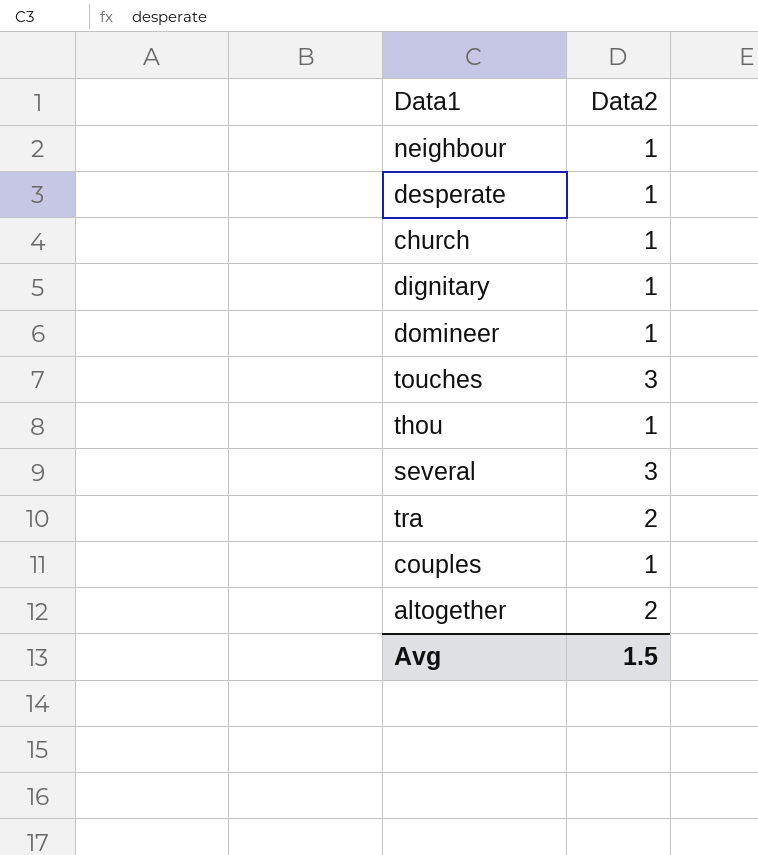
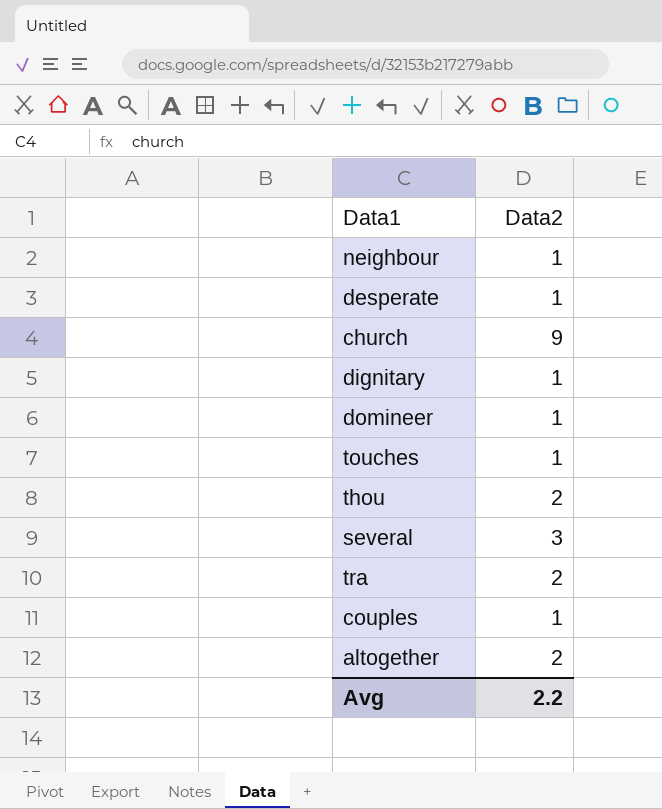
church | Data2: 1 -> 9
touches | Data2: 3 -> 1
thou | Data2: 1 -> 2
Avg | Data2: 1.5 -> 2.2

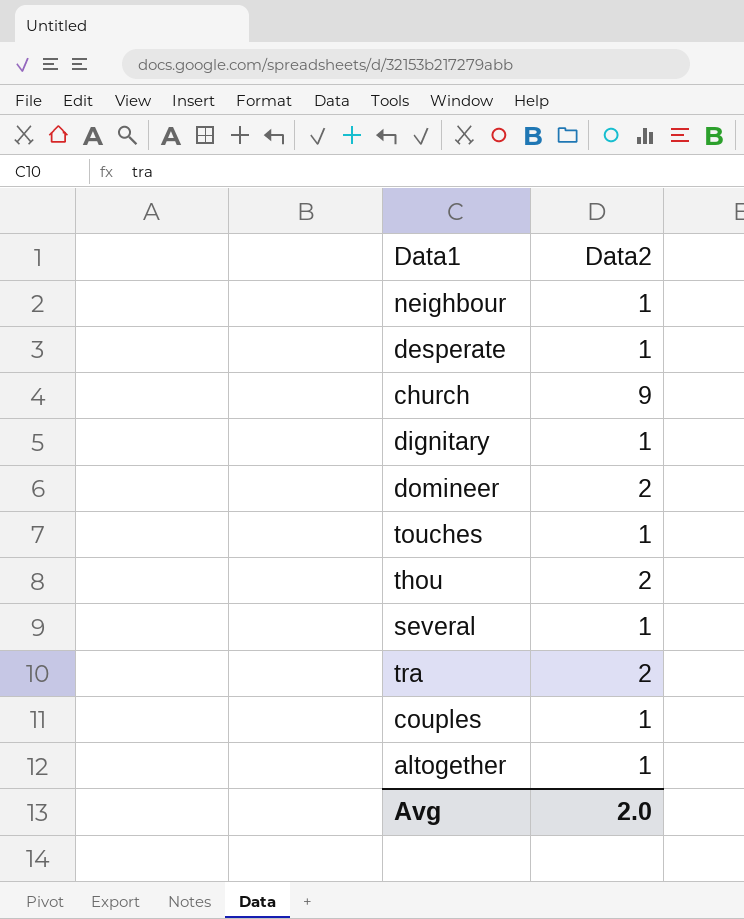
domineer | Data2: 1 -> 2
several | Data2: 3 -> 1
altogether | Data2: 2 -> 1
Avg | Data2: 2.2 -> 2.0

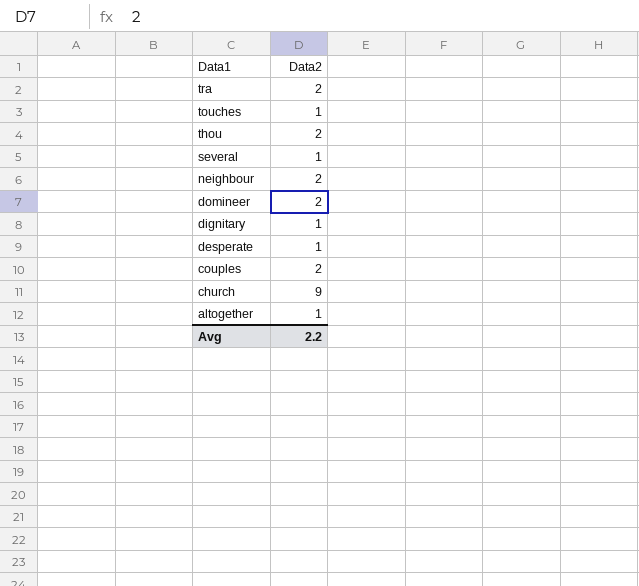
row order: none -> Data1 descending
neighbour | Data2: 1 -> 2
couples | Data2: 1 -> 2
Avg | Data2: 2.0 -> 2.2

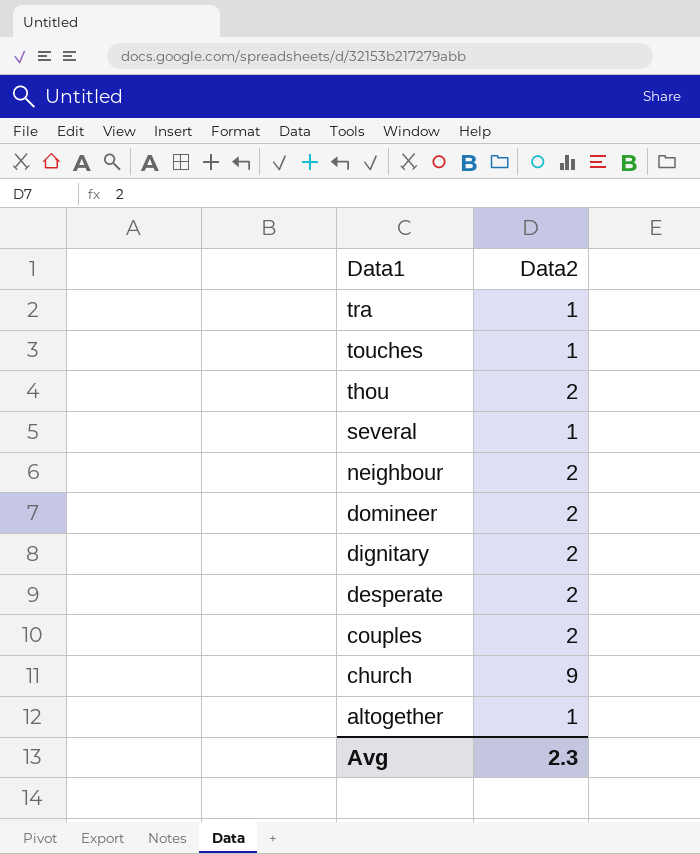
tra | Data2: 2 -> 1
dignitary | Data2: 1 -> 2
desperate | Data2: 1 -> 2
Avg | Data2: 2.2 -> 2.3

